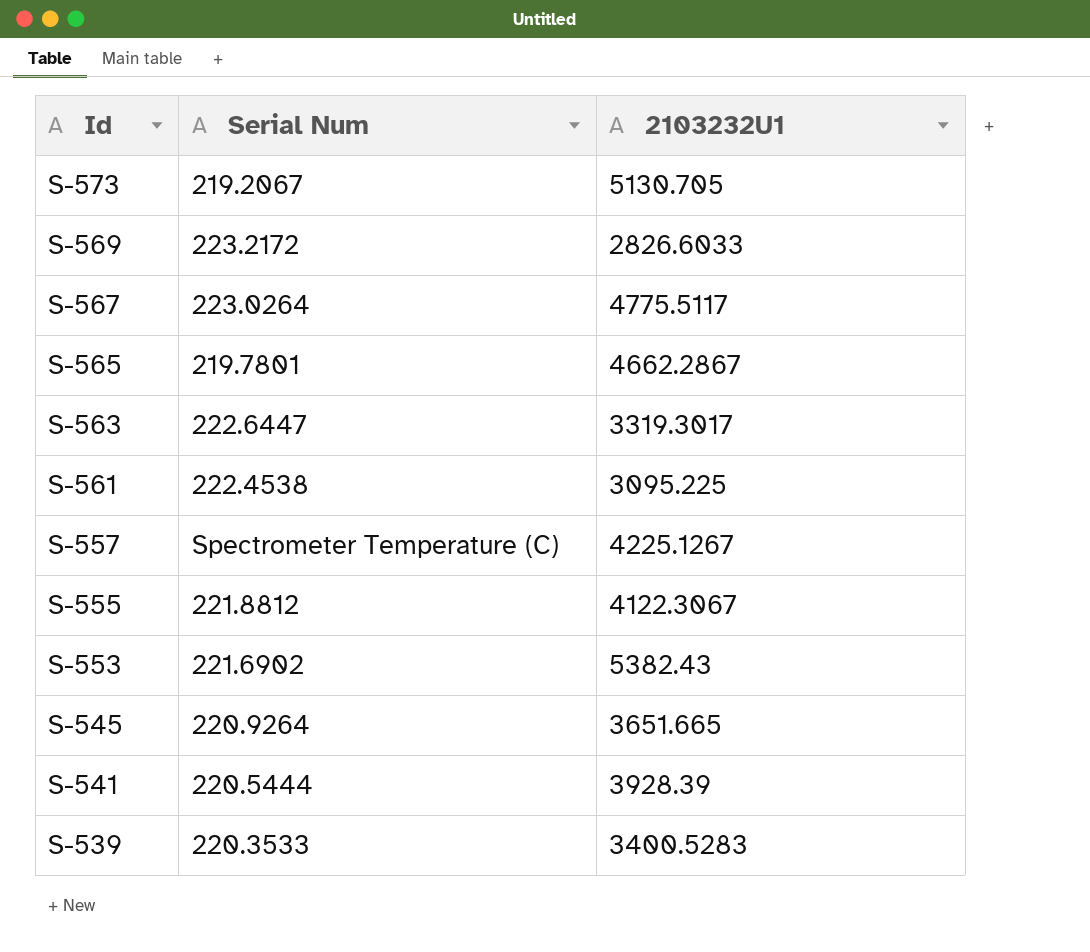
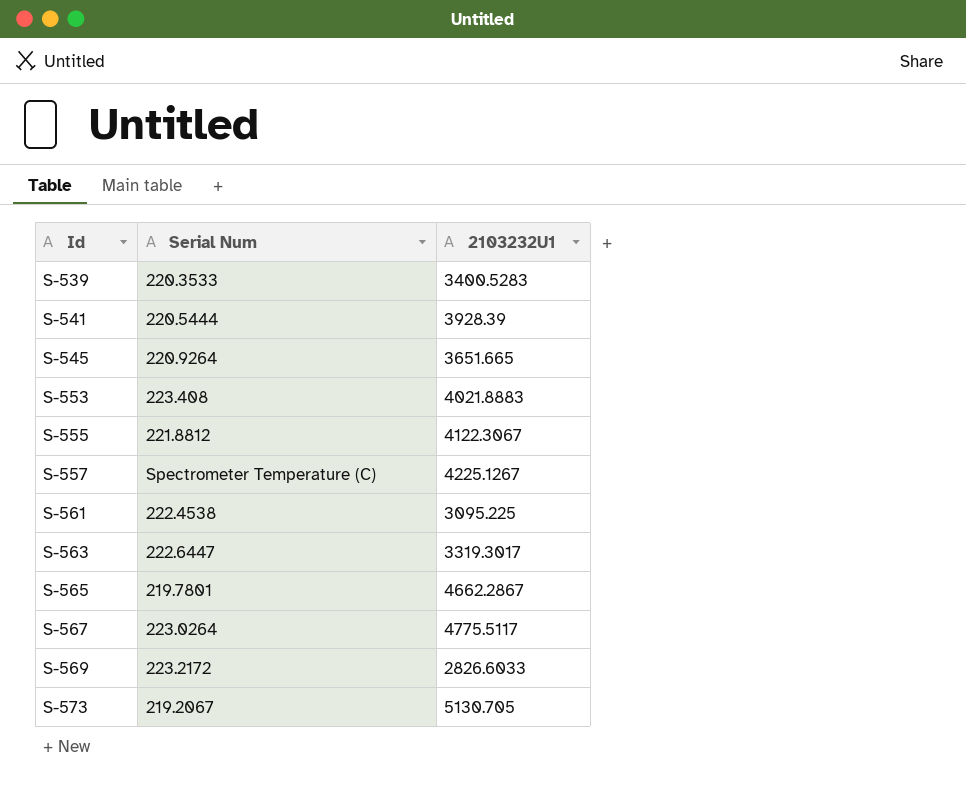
row order: Id descending -> Id ascending
S-553 | Serial Num: 221.6902 -> 223.408
S-553 | 2103232U1: 5382.43 -> 4021.8883

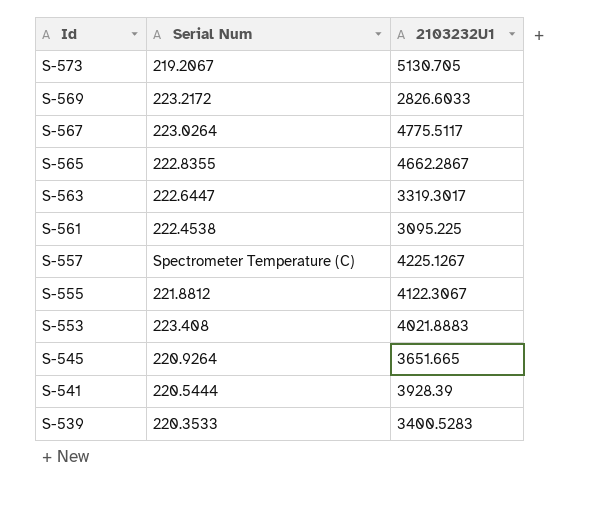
row order: Id ascending -> Id descending
S-565 | Serial Num: 219.7801 -> 222.8355

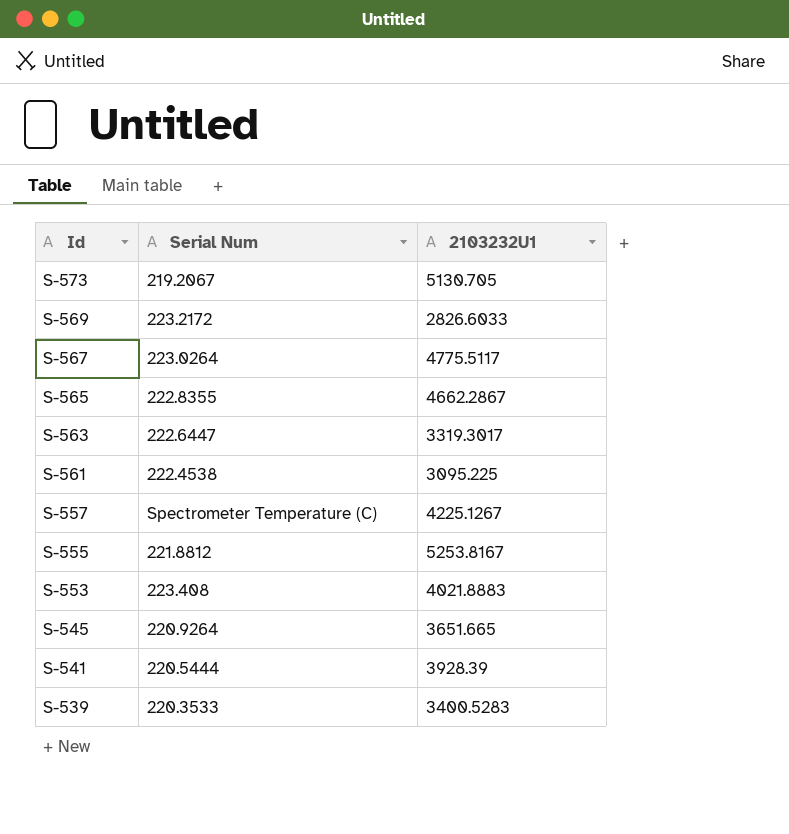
S-555 | 2103232U1: 4122.3067 -> 5253.8167

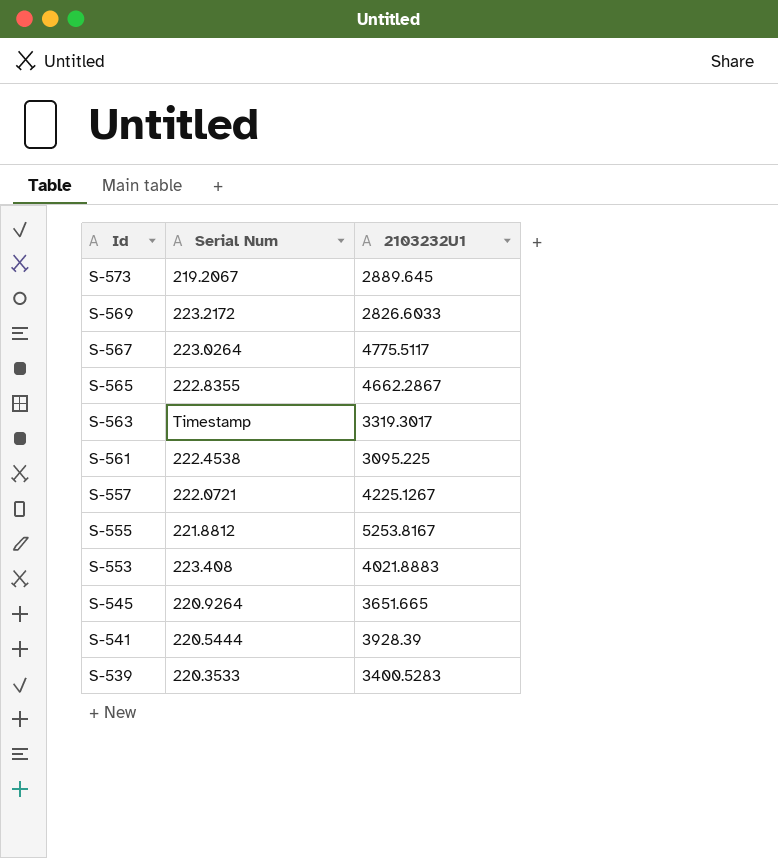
S-573 | 2103232U1: 5130.705 -> 2889.645
S-563 | Serial Num: 222.6447 -> Timestamp
S-557 | Serial Num: Spectrometer Temperature (C) -> 222.0721

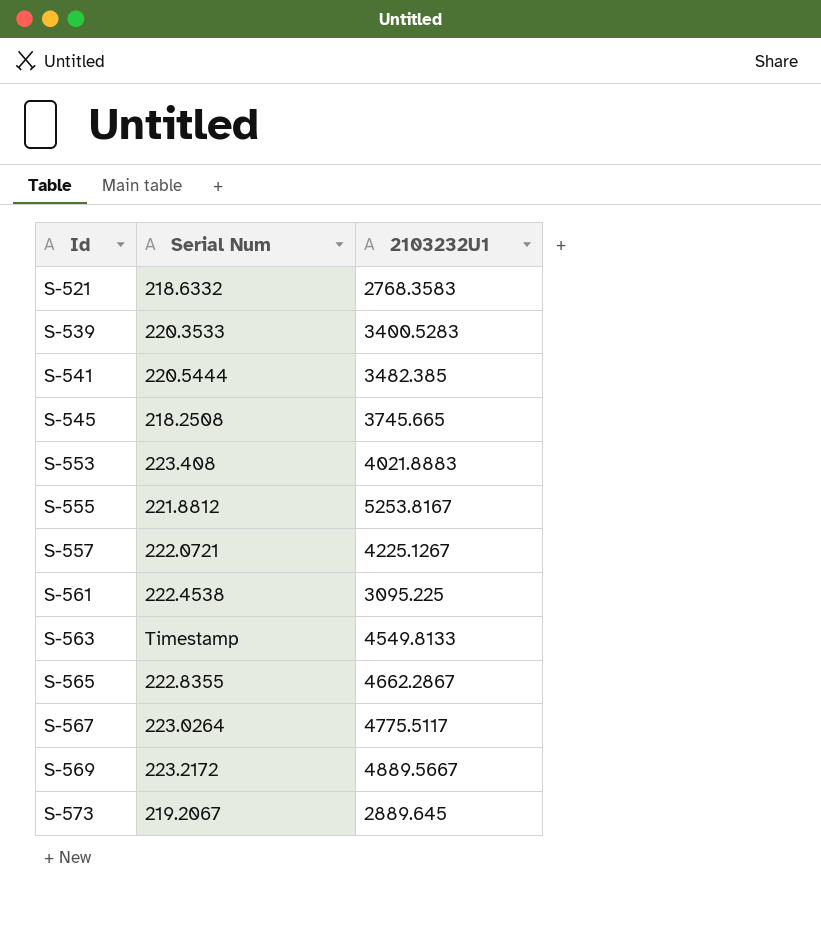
row order: Id descending -> Id ascending
row S-521: none -> 218.6332 | 2768.3583
S-541 | 2103232U1: 3928.39 -> 3482.385
S-545 | Serial Num: 220.9264 -> 218.2508
S-545 | 2103232U1: 3651.665 -> 3745.665
S-563 | 2103232U1: 3319.3017 -> 4549.8133
S-569 | 2103232U1: 2826.6033 -> 4889.5667

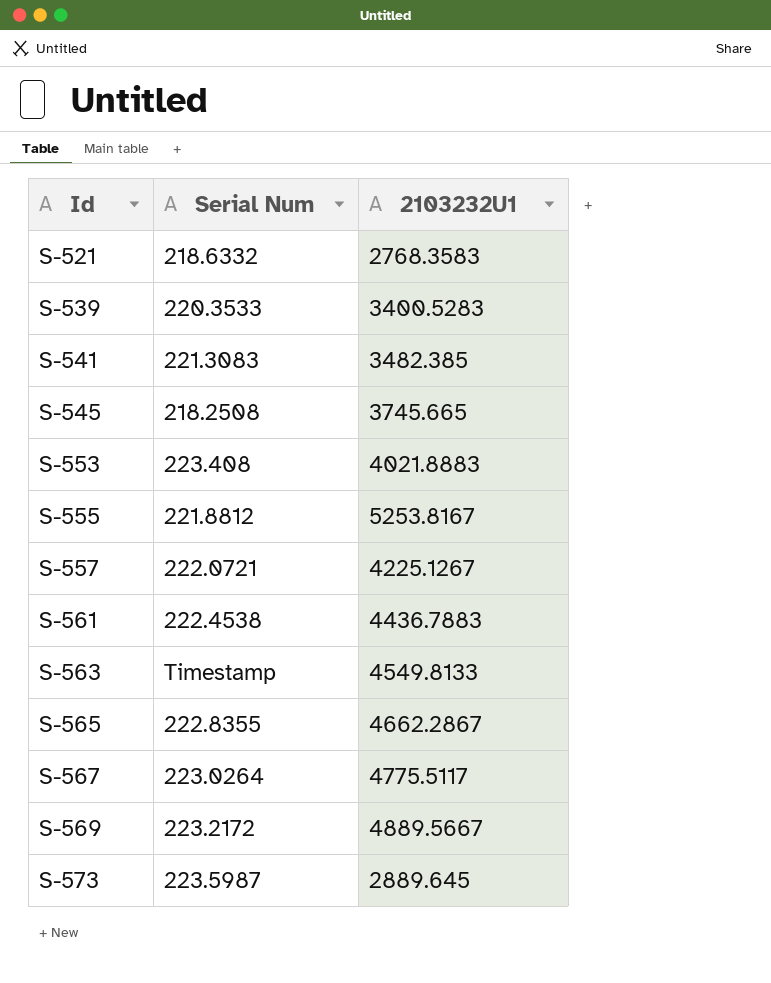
S-541 | Serial Num: 220.5444 -> 221.3083
S-561 | 2103232U1: 3095.225 -> 4436.7883
S-573 | Serial Num: 219.2067 -> 223.5987

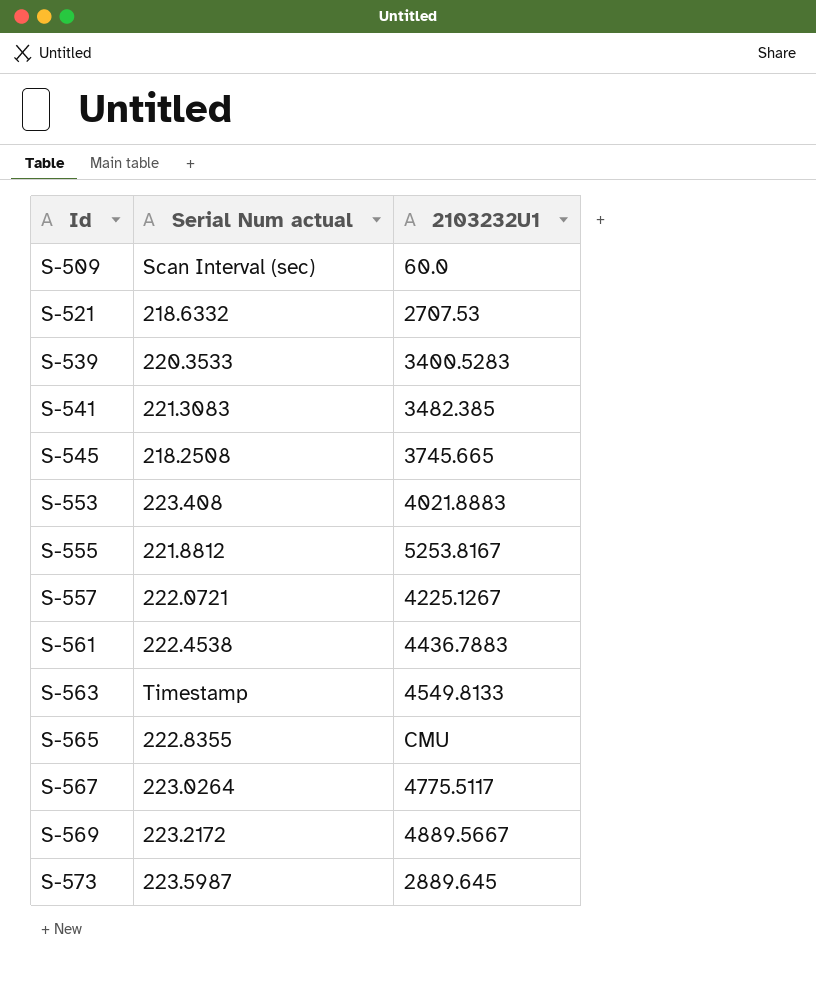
column name: Serial Num -> Serial Num actual
row S-509: none -> Scan Interval (sec) | 60.0
S-521 | 2103232U1: 2768.3583 -> 2707.53
S-565 | 2103232U1: 4662.2867 -> CMU

